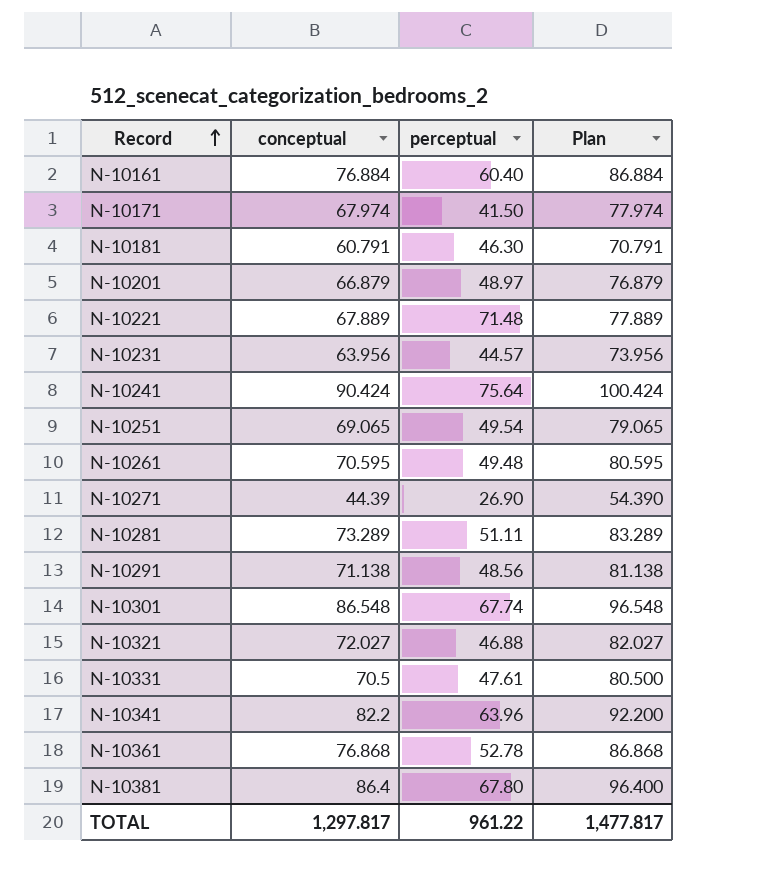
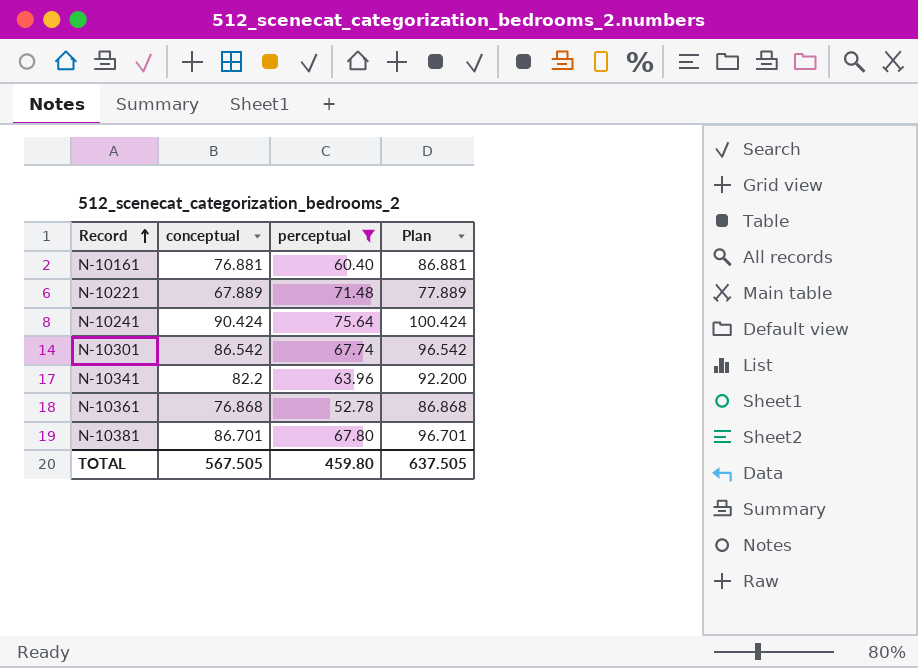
filter: none -> perceptual >= 52.78
N-10161 | conceptual: 76.884 -> 76.881
N-10161 | Plan: 86.884 -> 86.881
N-10301 | conceptual: 86.548 -> 86.542
N-10301 | Plan: 96.548 -> 96.542
N-10381 | conceptual: 86.4 -> 86.701
N-10381 | Plan: 96.400 -> 96.701
TOTAL | conceptual: 1,297.817 -> 567.505
TOTAL | perceptual: 961.22 -> 459.80
TOTAL | Plan: 1,477.817 -> 637.505

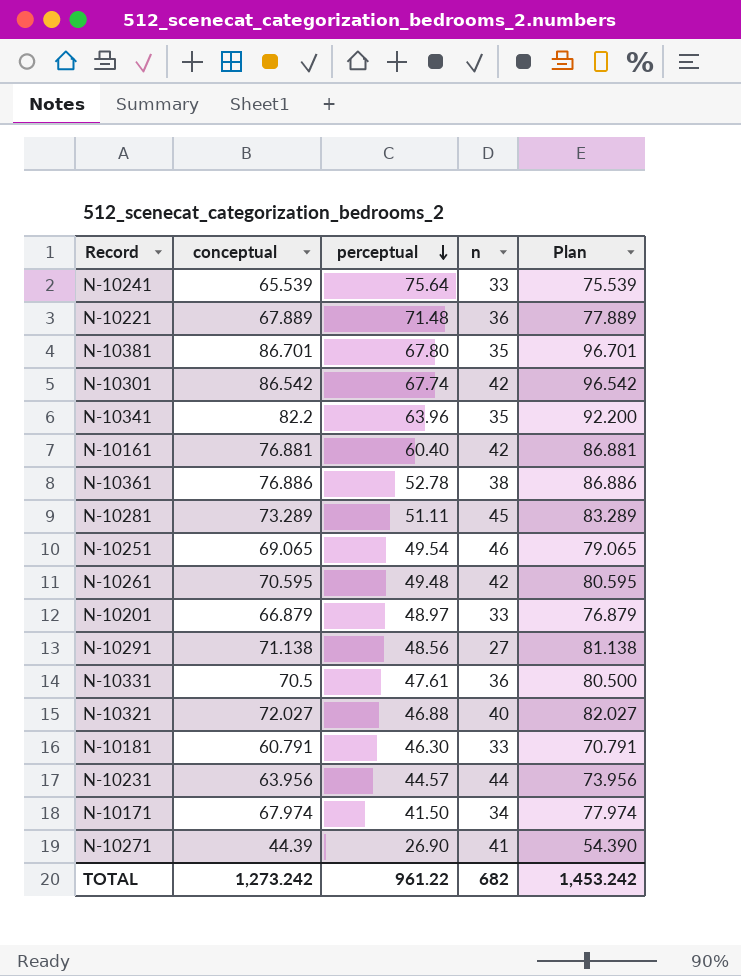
filter: perceptual >= 52.78 -> none
row order: Record ascending -> perceptual descending
column n | position: none -> 4
N-10241 | conceptual: 90.424 -> 65.539
N-10241 | Plan: 100.424 -> 75.539
N-10361 | conceptual: 76.868 -> 76.886
N-10361 | Plan: 86.868 -> 86.886
TOTAL | conceptual: 567.505 -> 1,273.242
TOTAL | perceptual: 459.80 -> 961.22
TOTAL | Plan: 637.505 -> 1,453.242

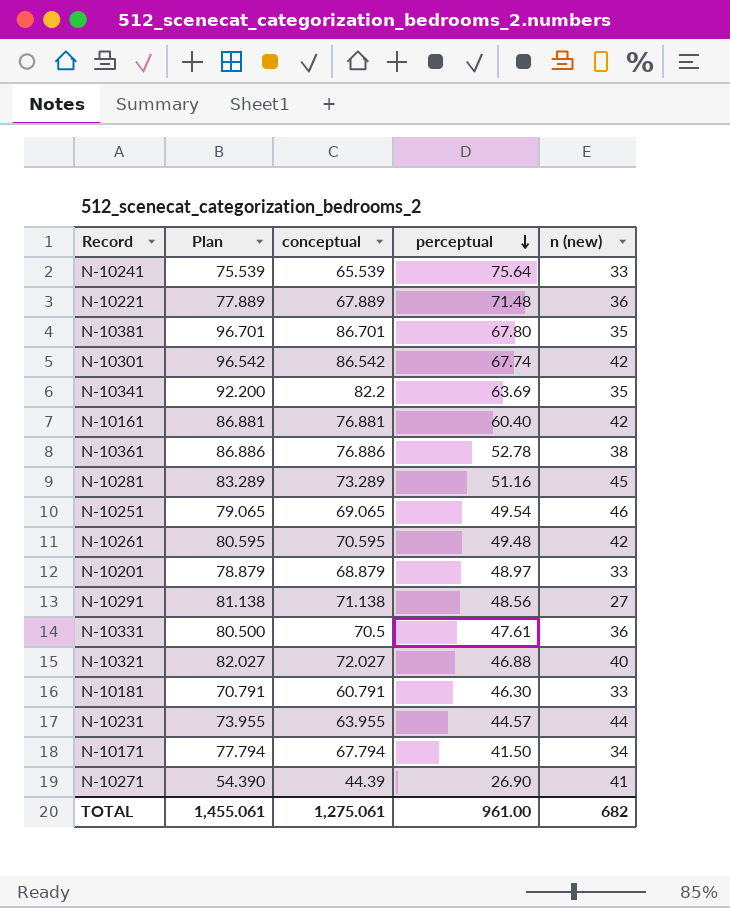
column Plan | position: 5 -> 2
column name: n -> n (new)
N-10341 | perceptual: 63.96 -> 63.69
N-10281 | perceptual: 51.11 -> 51.16
N-10201 | Plan: 76.879 -> 78.879
N-10201 | conceptual: 66.879 -> 68.879
N-10231 | Plan: 73.956 -> 73.955
N-10231 | conceptual: 63.956 -> 63.955
N-10171 | Plan: 77.974 -> 77.794
N-10171 | conceptual: 67.974 -> 67.794
TOTAL | Plan: 1,453.242 -> 1,455.061
TOTAL | conceptual: 1,273.242 -> 1,275.061
TOTAL | perceptual: 961.22 -> 961.00

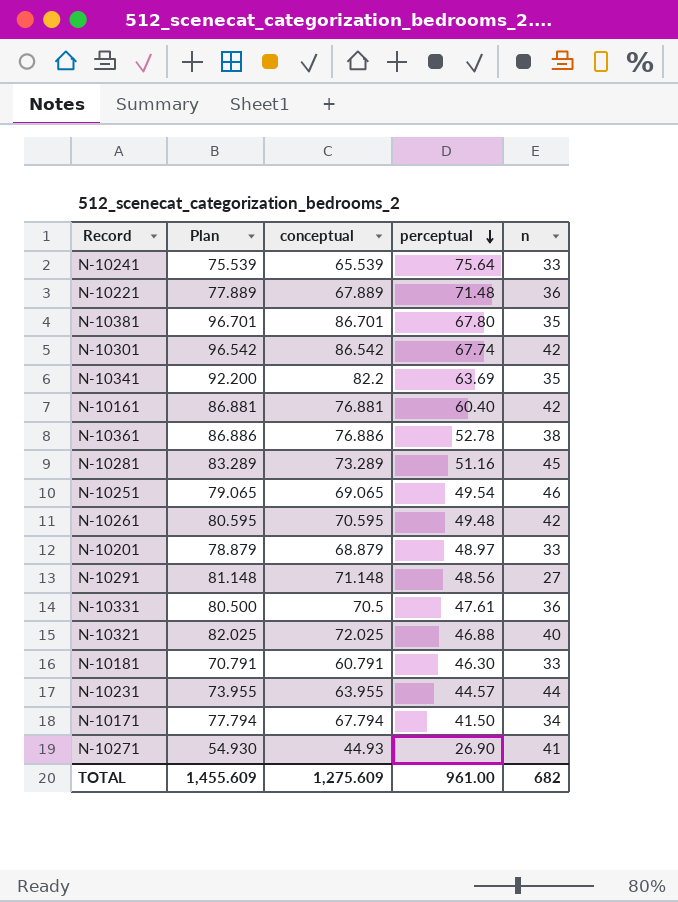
column name: n (new) -> n
N-10291 | Plan: 81.138 -> 81.148
N-10291 | conceptual: 71.138 -> 71.148
N-10321 | Plan: 82.027 -> 82.025
N-10321 | conceptual: 72.027 -> 72.025
N-10271 | Plan: 54.390 -> 54.930
N-10271 | conceptual: 44.39 -> 44.93
TOTAL | Plan: 1,455.061 -> 1,455.609
TOTAL | conceptual: 1,275.061 -> 1,275.609

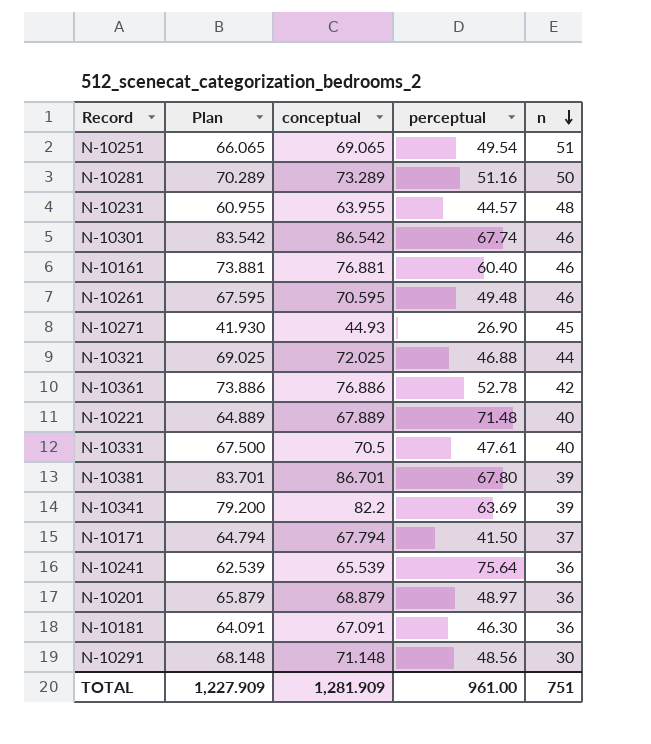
row order: perceptual descending -> n descending
column Plan | formula: [conceptual] + 10 -> [conceptual] - 3
N-10251 | n: 46 -> 51
N-10281 | n: 45 -> 50
N-10231 | n: 44 -> 48
N-10301 | n: 42 -> 46
N-10161 | n: 42 -> 46
N-10261 | n: 42 -> 46
N-10271 | n: 41 -> 45
N-10321 | n: 40 -> 44
N-10361 | n: 38 -> 42
N-10221 | n: 36 -> 40
N-10331 | n: 36 -> 40
N-10381 | n: 35 -> 39
N-10341 | n: 35 -> 39
N-10171 | n: 34 -> 37
N-10241 | n: 33 -> 36
N-10201 | n: 33 -> 36
N-10181 | conceptual: 60.791 -> 67.091
N-10181 | n: 33 -> 36
N-10291 | n: 27 -> 30
TOTAL | Plan: 1,455.609 -> 1,227.909
TOTAL | conceptual: 1,275.609 -> 1,281.909
TOTAL | n: 682 -> 751

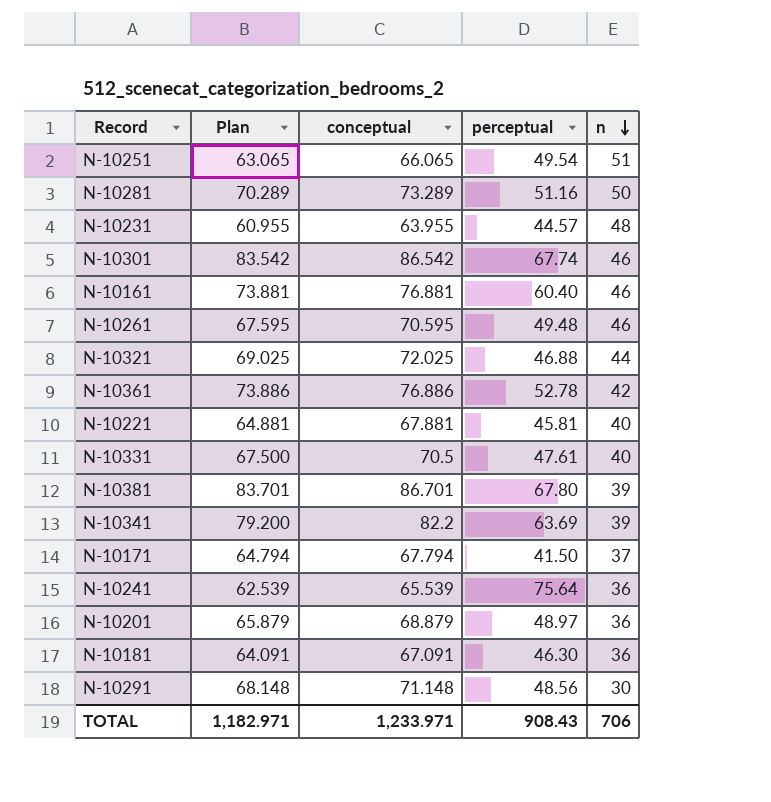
row N-10271: 41.930 | 44.93 | 26.90 | 45 -> none
N-10251 | Plan: 66.065 -> 63.065
N-10251 | conceptual: 69.065 -> 66.065
N-10221 | Plan: 64.889 -> 64.881
N-10221 | conceptual: 67.889 -> 67.881
N-10221 | perceptual: 71.48 -> 45.81
TOTAL | Plan: 1,227.909 -> 1,182.971
TOTAL | conceptual: 1,281.909 -> 1,233.971
TOTAL | perceptual: 961.00 -> 908.43
TOTAL | n: 751 -> 706

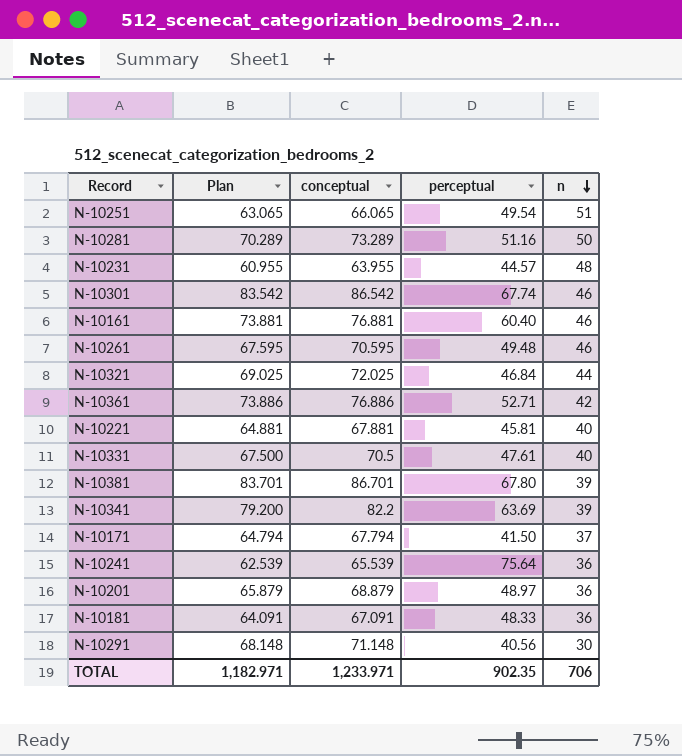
N-10321 | perceptual: 46.88 -> 46.84
N-10361 | perceptual: 52.78 -> 52.71
N-10181 | perceptual: 46.30 -> 48.33
N-10291 | perceptual: 48.56 -> 40.56
TOTAL | perceptual: 908.43 -> 902.35

